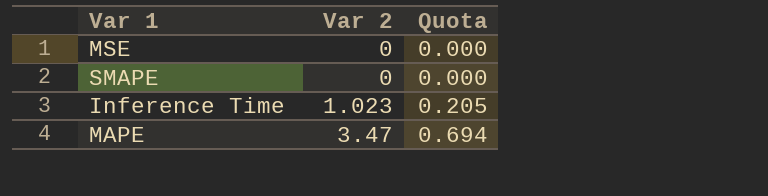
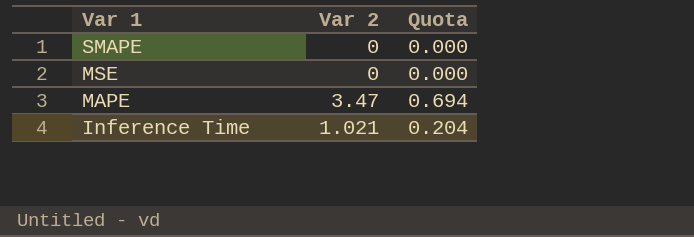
row order: Var 2 ascending -> Var 1 descending
Inference Time | Var 2: 1.023 -> 1.021
Inference Time | Quota: 0.205 -> 0.204

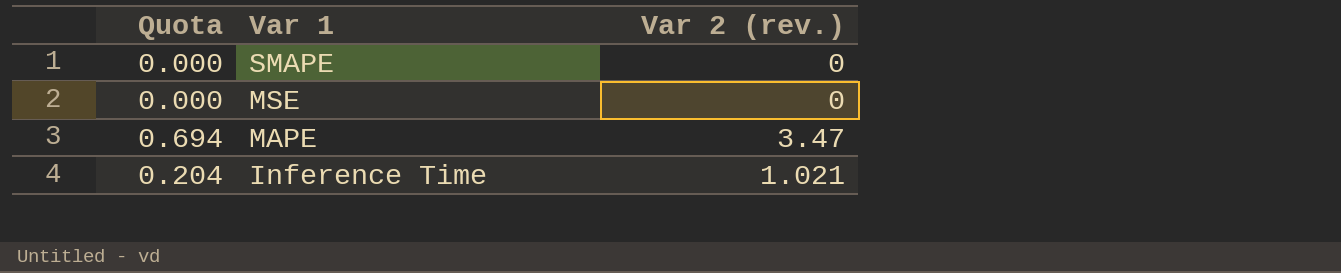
column Quota | position: 3 -> 1
column name: Var 2 -> Var 2 (rev.)

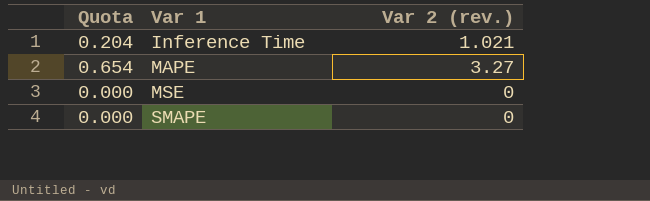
row order: Var 1 descending -> Var 1 ascending
MAPE | Quota: 0.694 -> 0.654
MAPE | Var 2 (rev.): 3.47 -> 3.27

